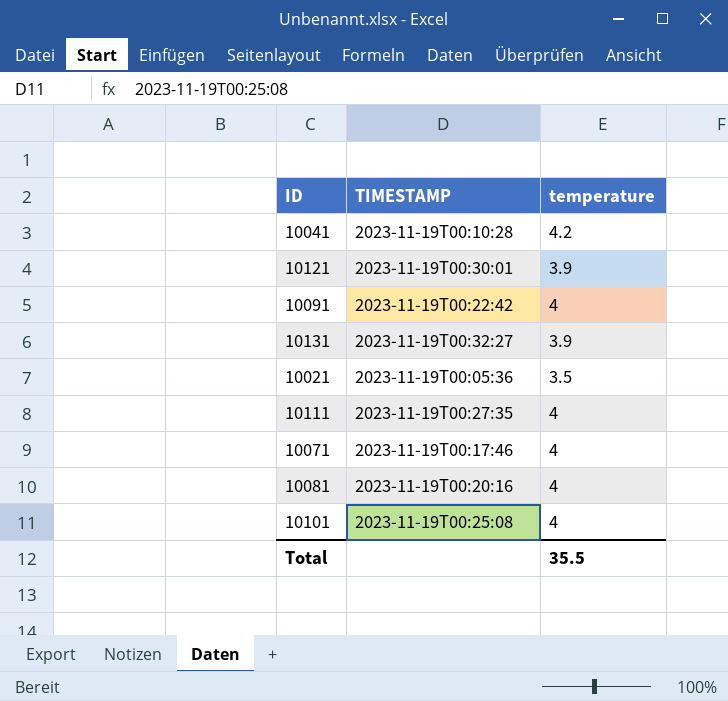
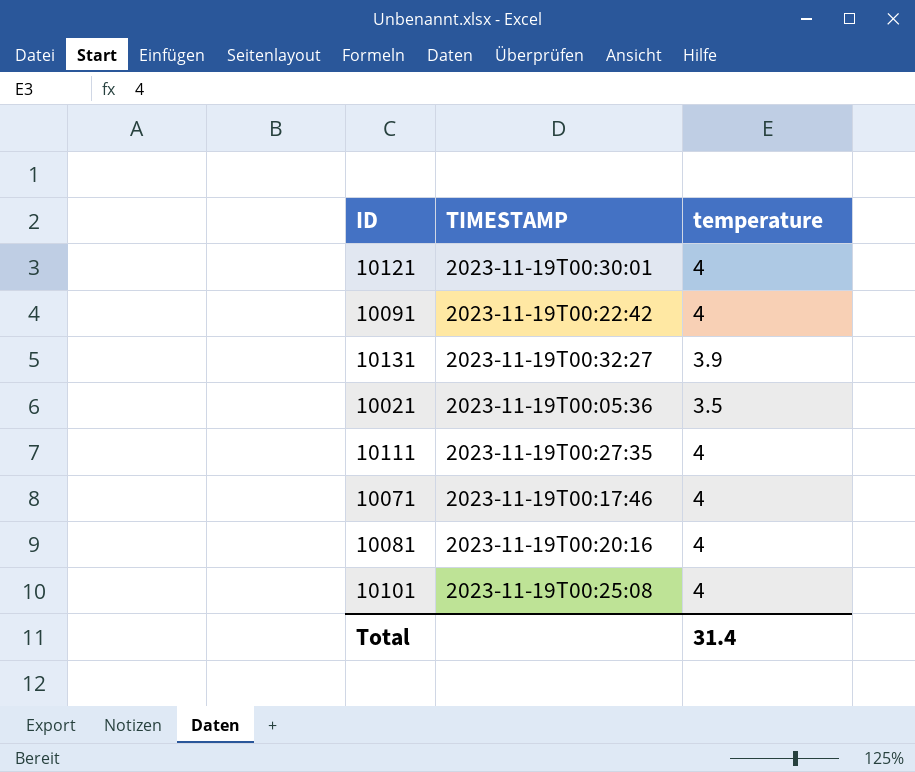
row 10041: 2023-11-19T00:10:28 | 4.2 -> none
10121 | temperature: 3.9 -> 4
Total | temperature: 35.5 -> 31.4

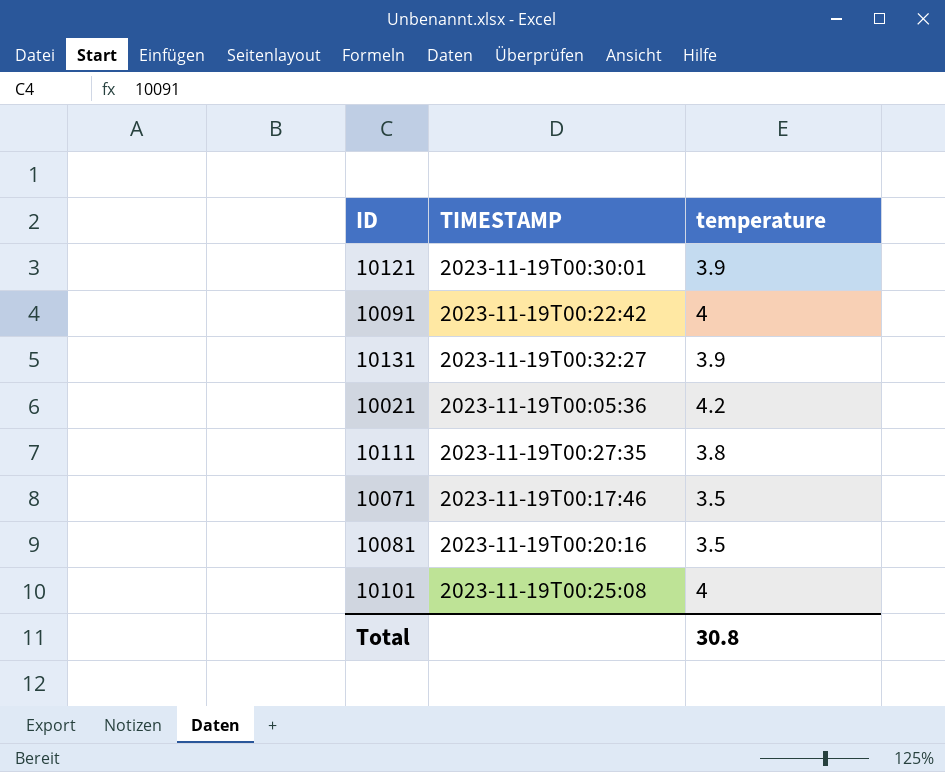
10121 | temperature: 4 -> 3.9
10021 | temperature: 3.5 -> 4.2
10111 | temperature: 4 -> 3.8
10071 | temperature: 4 -> 3.5
10081 | temperature: 4 -> 3.5
Total | temperature: 31.4 -> 30.8

